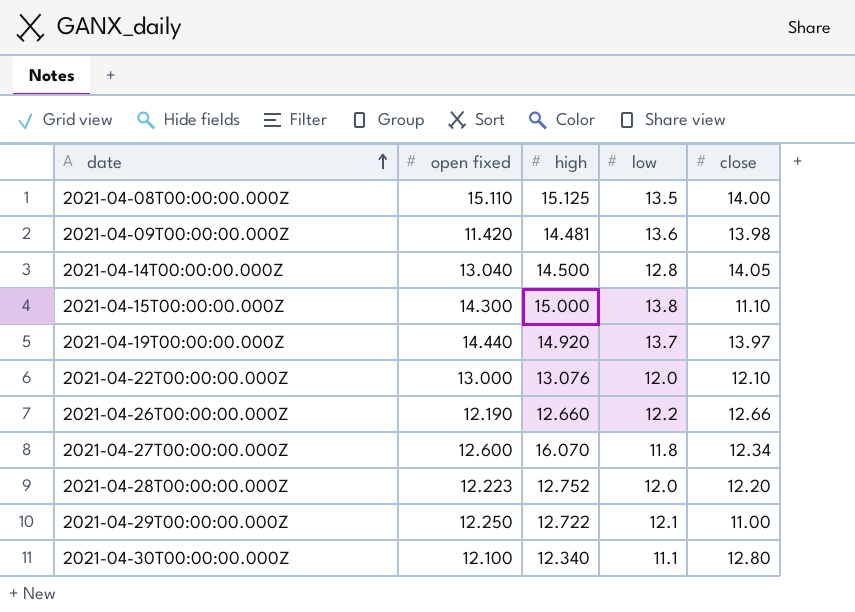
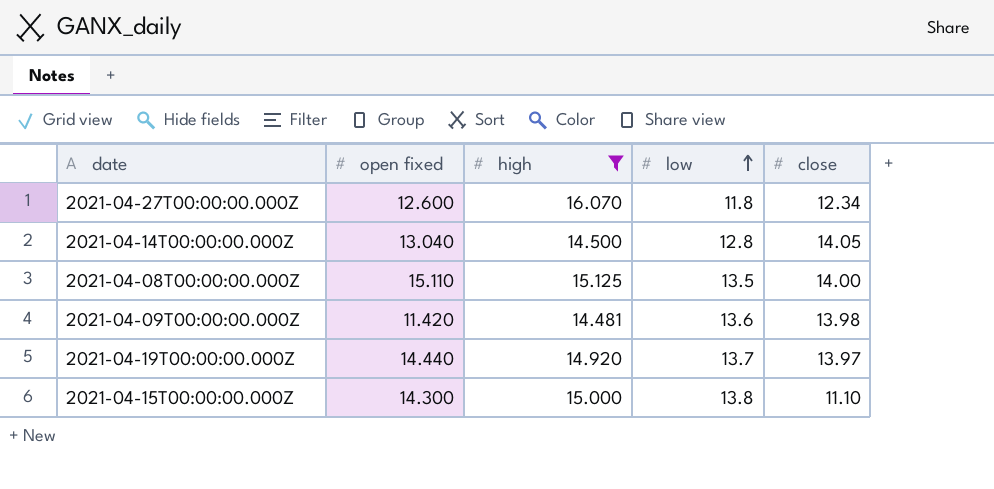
filter: none -> high >= 14.481
row order: date ascending -> low ascending

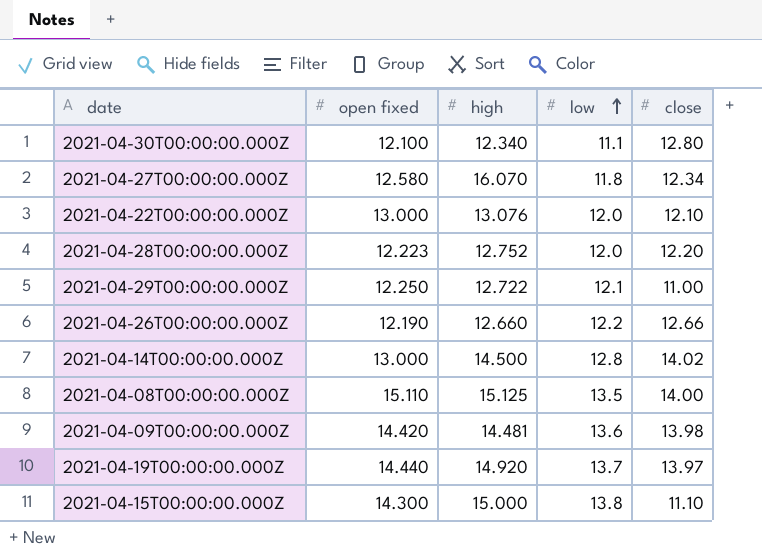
filter: high >= 14.481 -> none
2021-04-27T00:00:00.000Z | open fixed: 12.600 -> 12.580
2021-04-14T00:00:00.000Z | open fixed: 13.040 -> 13.000
2021-04-14T00:00:00.000Z | close: 14.05 -> 14.02
2021-04-09T00:00:00.000Z | open fixed: 11.420 -> 14.420

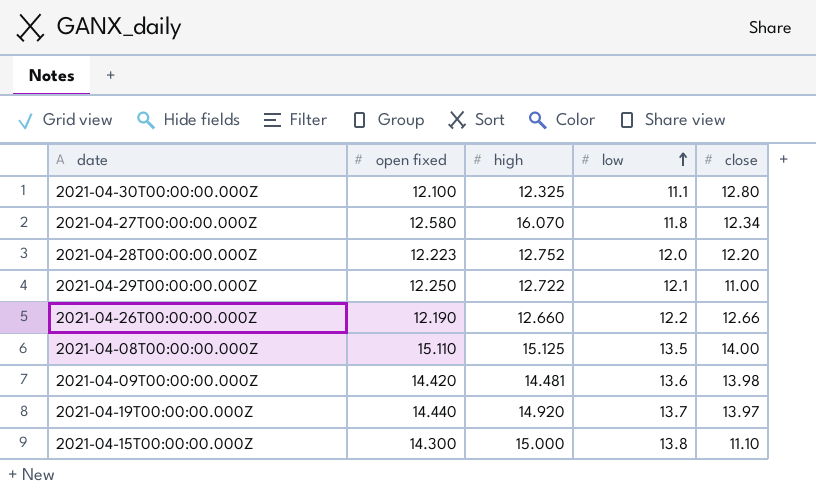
row 2021-04-22T00:00:00.000Z: 13.000 | 13.076 | 12.0 | 12.10 -> none
row 2021-04-14T00:00:00.000Z: 13.000 | 14.500 | 12.8 | 14.02 -> none
2021-04-30T00:00:00.000Z | high: 12.340 -> 12.325

